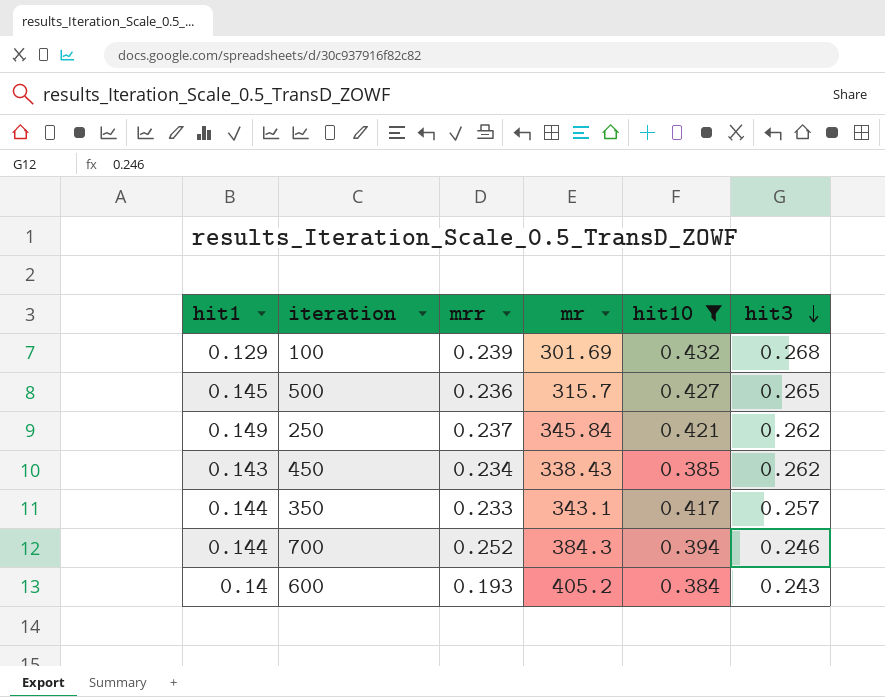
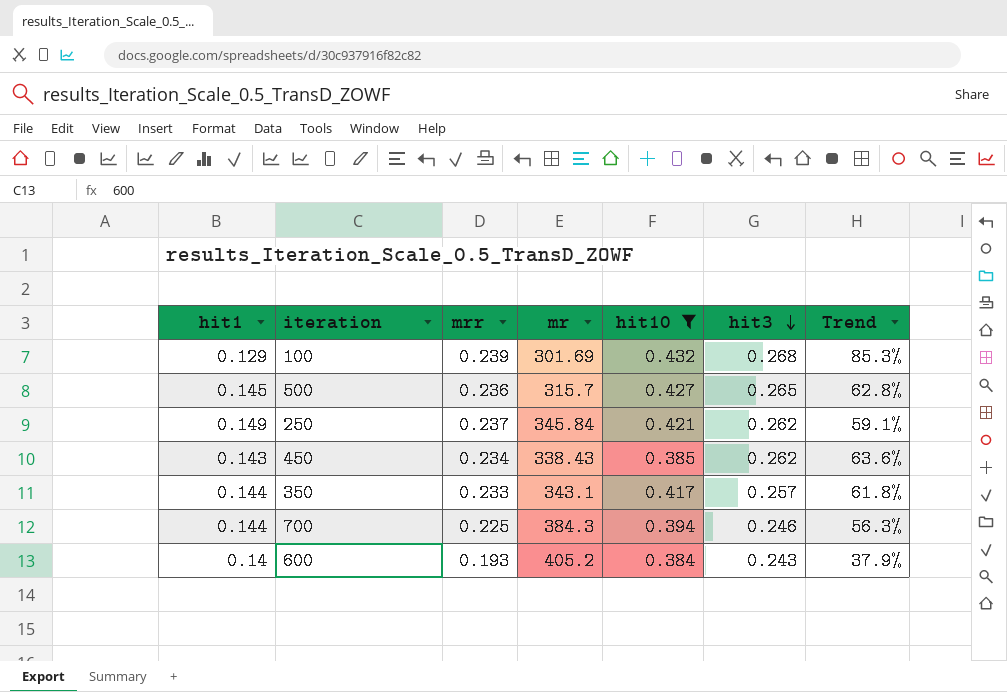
column Trend | formula: none -> ([mrr] - [hit1]) / [hit1]
700 | mrr: 0.252 -> 0.225

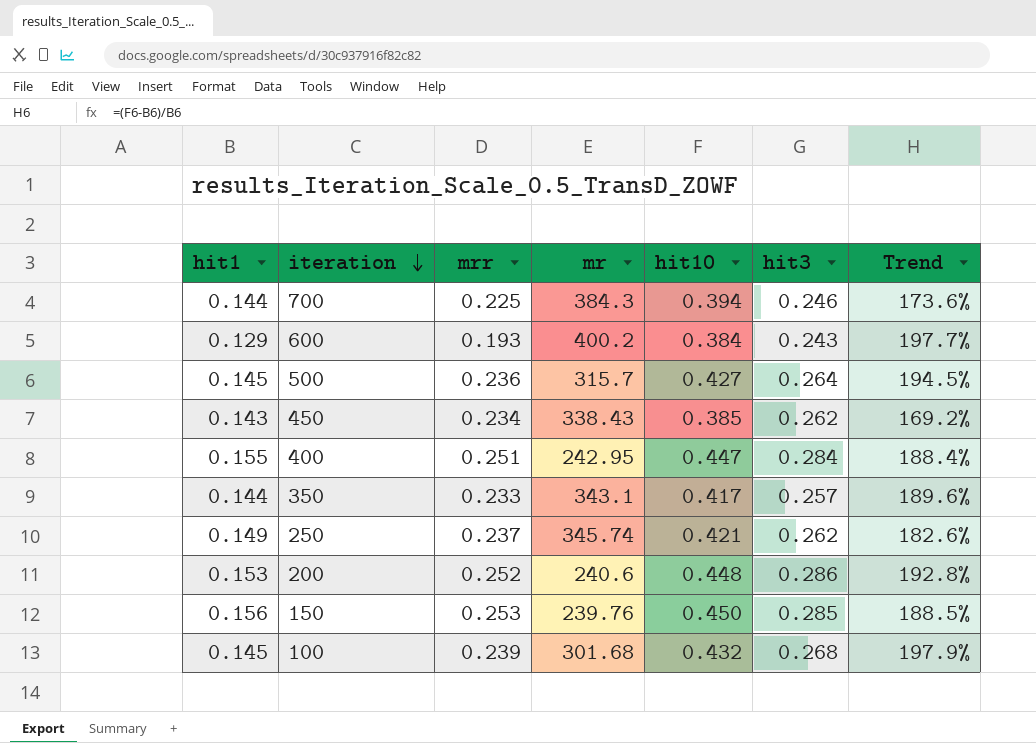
filter: hit10 <= 0.432 -> none
row order: hit3 descending -> iteration descending
column Trend | formula: ([mrr] - [hit1]) / [hit1] -> ([hit10] - [hit1]) / [hit1]
600 | hit1: 0.14 -> 0.129
600 | mr: 405.2 -> 400.2
500 | hit3: 0.265 -> 0.264
250 | mr: 345.84 -> 345.74
100 | hit1: 0.129 -> 0.145
100 | mr: 301.69 -> 301.68

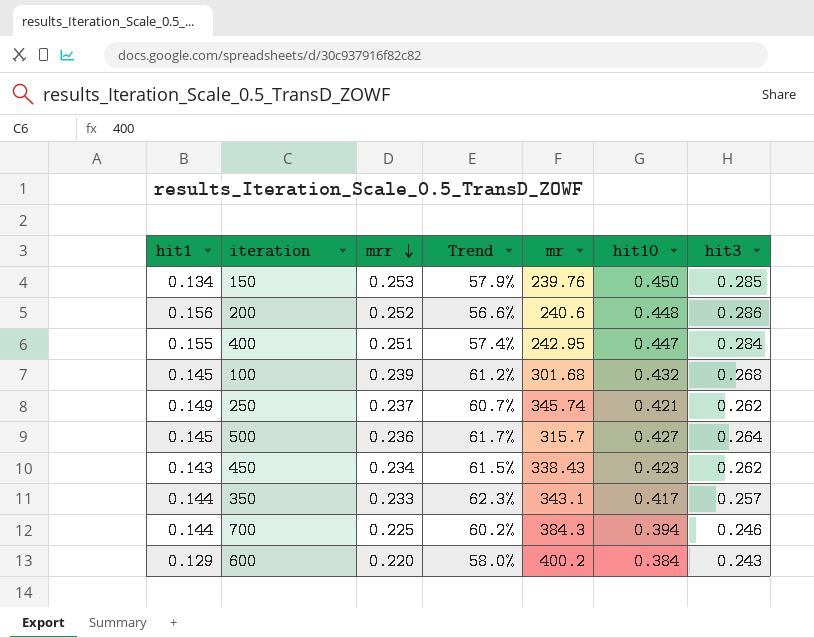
row order: iteration descending -> mrr descending
column Trend | formula: ([hit10] - [hit1]) / [hit1] -> ([hit10] - [hit3]) / [hit3]
column Trend | position: 7 -> 4
150 | hit1: 0.156 -> 0.134
200 | hit1: 0.153 -> 0.156
450 | hit10: 0.385 -> 0.423
600 | mrr: 0.193 -> 0.220

